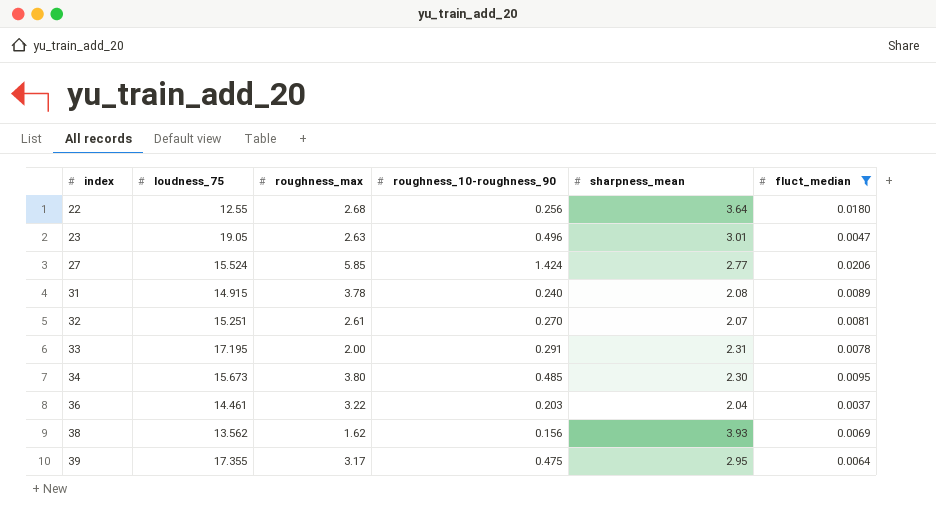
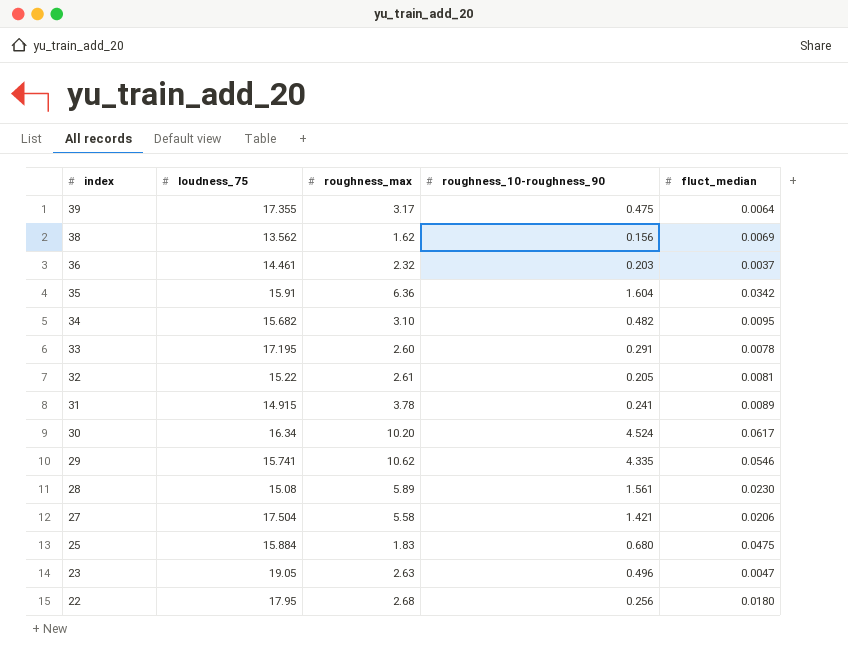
filter: fluct_median <= 0.0206 -> none
row order: index ascending -> index descending
column sharpness_mean | position: 5 -> none
36 | roughness_max: 3.22 -> 2.32
34 | loudness_75: 15.673 -> 15.682
34 | roughness_max: 3.80 -> 3.10
34 | roughness_10-roughness_90: 0.485 -> 0.482
33 | roughness_max: 2.00 -> 2.60
32 | loudness_75: 15.251 -> 15.22
32 | roughness_10-roughness_90: 0.270 -> 0.205
31 | roughness_10-roughness_90: 0.240 -> 0.241
27 | loudness_75: 15.524 -> 17.504
27 | roughness_max: 5.85 -> 5.58
27 | roughness_10-roughness_90: 1.424 -> 1.421
22 | loudness_75: 12.55 -> 17.95

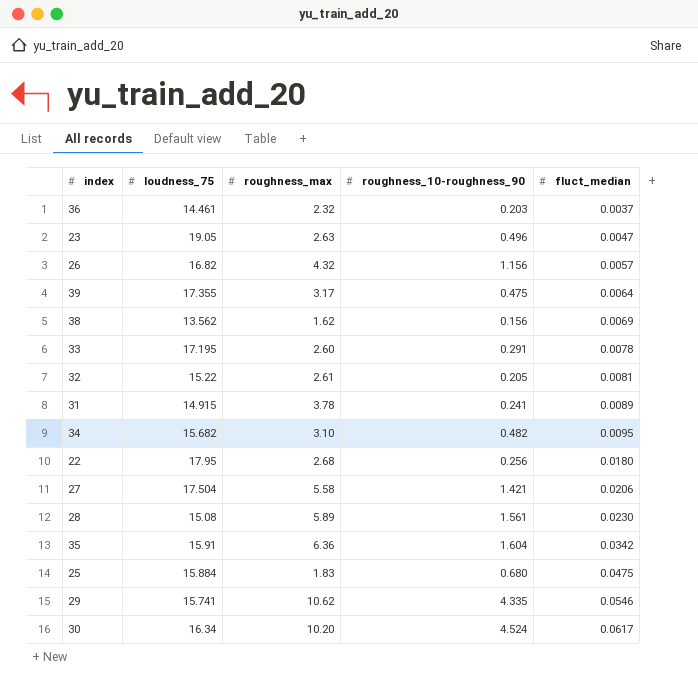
row order: index descending -> fluct_median ascending
row 26: none -> 16.82 | 4.32 | 1.156 | 0.0057

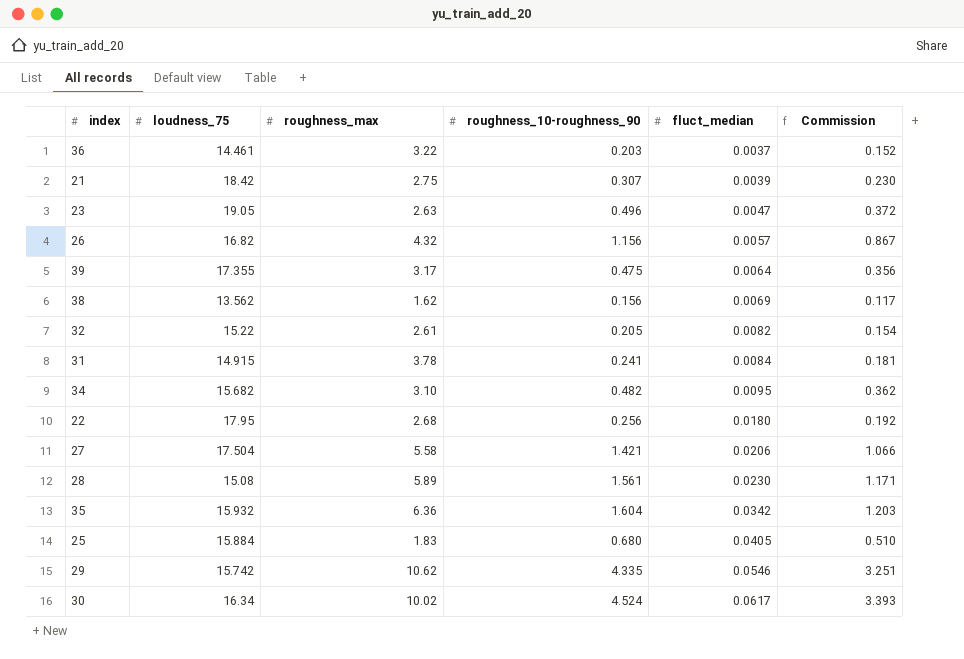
column Commission | formula: none -> [roughness_10-roughness_90] * 0.75
row 33: 17.195 | 2.60 | 0.291 | 0.0078 -> none
36 | roughness_max: 2.32 -> 3.22
row 21: none -> 18.42 | 2.75 | 0.307 | 0.0039 | 0.230
32 | fluct_median: 0.0081 -> 0.0082
31 | fluct_median: 0.0089 -> 0.0084
35 | loudness_75: 15.91 -> 15.932
25 | fluct_median: 0.0475 -> 0.0405
29 | loudness_75: 15.741 -> 15.742
30 | roughness_max: 10.20 -> 10.02

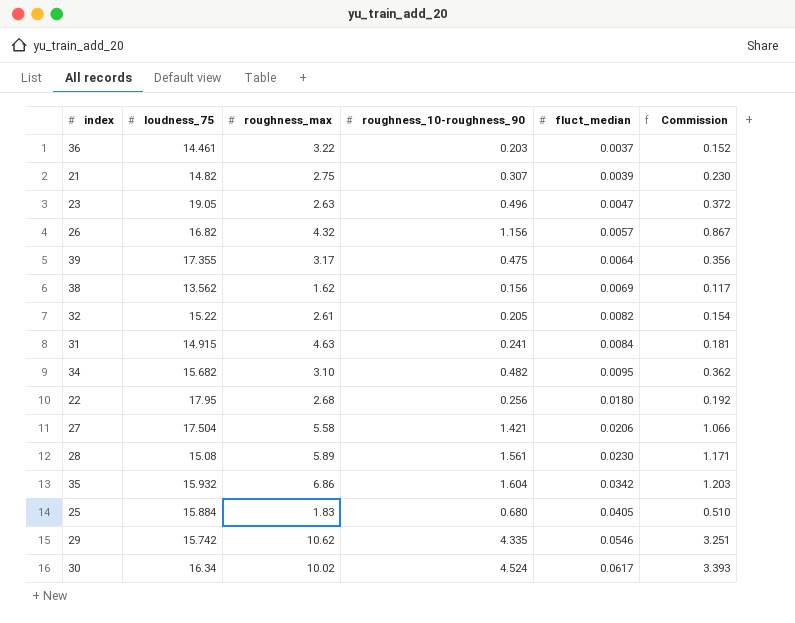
21 | loudness_75: 18.42 -> 14.82
31 | roughness_max: 3.78 -> 4.63
35 | roughness_max: 6.36 -> 6.86

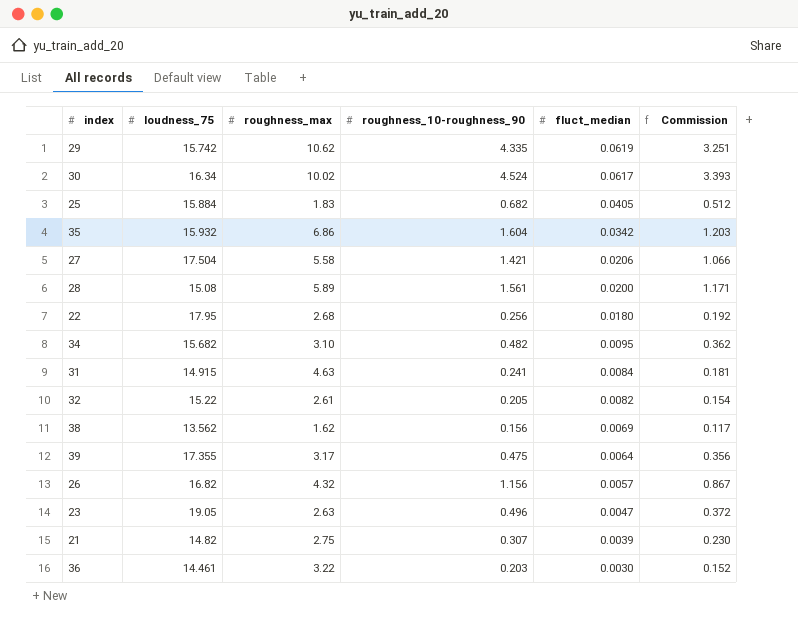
row order: fluct_median ascending -> fluct_median descending
29 | fluct_median: 0.0546 -> 0.0619
25 | roughness_10-roughness_90: 0.680 -> 0.682
25 | Commission: 0.510 -> 0.512
28 | fluct_median: 0.0230 -> 0.0200
36 | fluct_median: 0.0037 -> 0.0030

